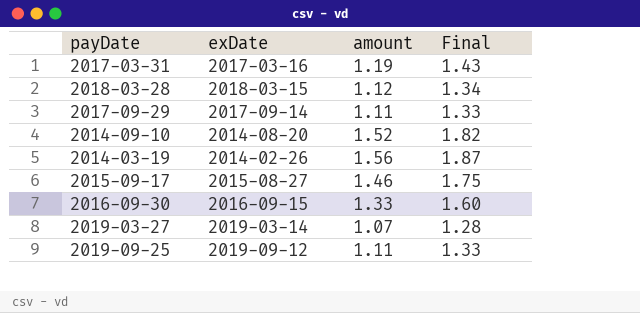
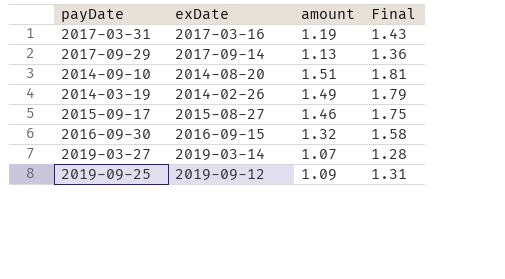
row 2018-03-28: 2018-03-15 | 1.12 | 1.34 -> none
2017-09-29 | amount: 1.11 -> 1.13
2017-09-29 | Final: 1.33 -> 1.36
2014-09-10 | amount: 1.52 -> 1.51
2014-09-10 | Final: 1.82 -> 1.81
2014-03-19 | amount: 1.56 -> 1.49
2014-03-19 | Final: 1.87 -> 1.79
2016-09-30 | amount: 1.33 -> 1.32
2016-09-30 | Final: 1.60 -> 1.58
2019-09-25 | amount: 1.11 -> 1.09
2019-09-25 | Final: 1.33 -> 1.31

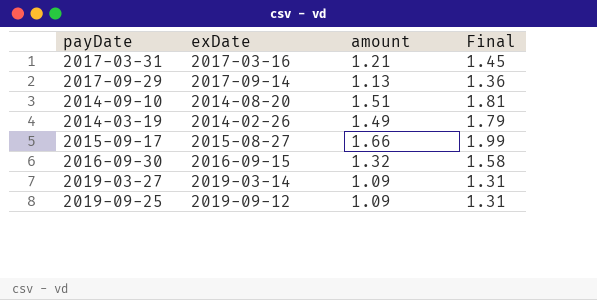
2017-03-31 | amount: 1.19 -> 1.21
2017-03-31 | Final: 1.43 -> 1.45
2015-09-17 | amount: 1.46 -> 1.66
2015-09-17 | Final: 1.75 -> 1.99
2019-03-27 | amount: 1.07 -> 1.09
2019-03-27 | Final: 1.28 -> 1.31

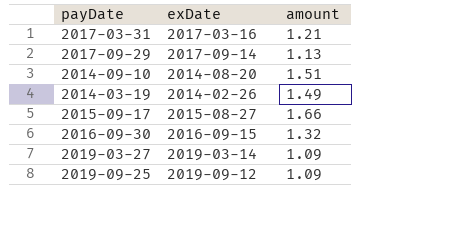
column Final | formula: [amount] * 1.2 -> none

